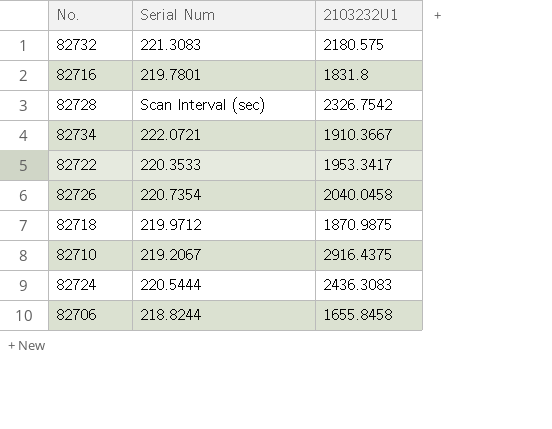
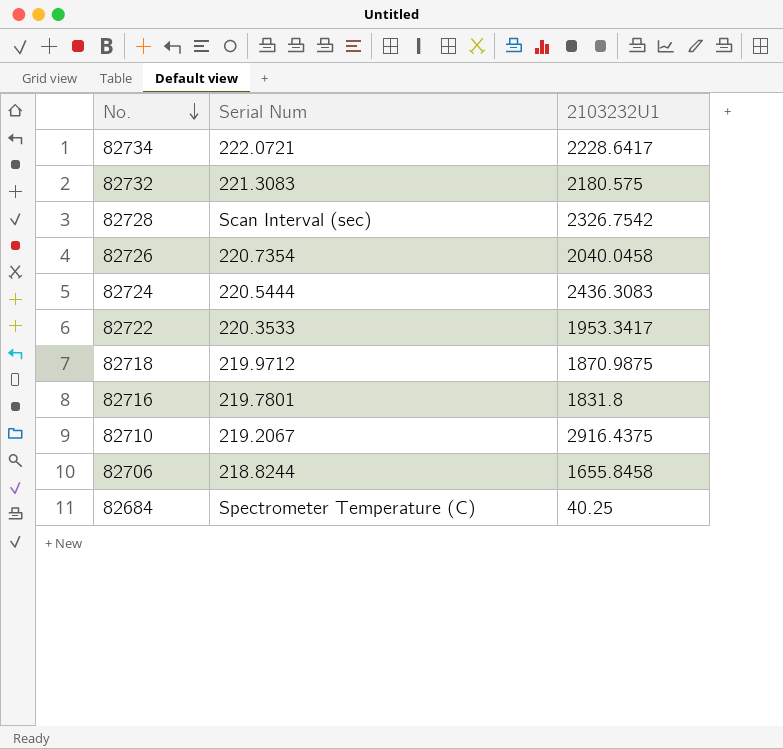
row order: none -> No. descending
82734 | 2103232U1: 1910.3667 -> 2228.6417
row 82684: none -> Spectrometer Temperature (C) | 40.25

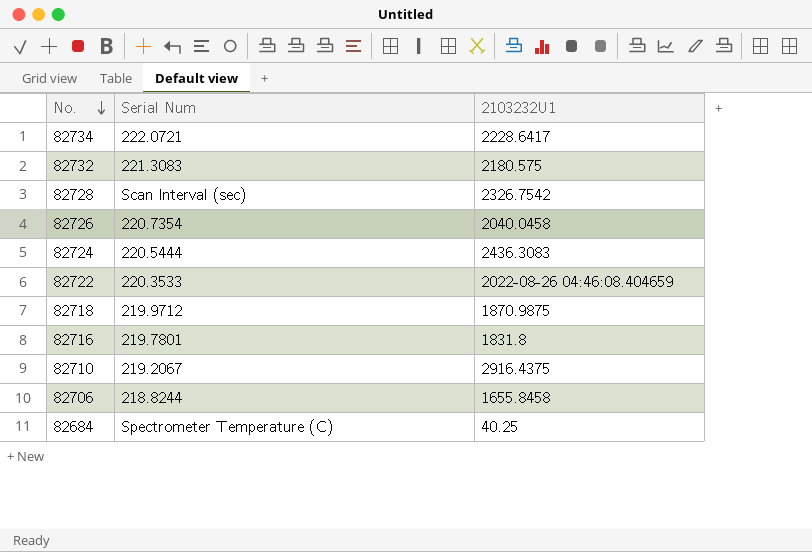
82722 | 2103232U1: 1953.3417 -> 2022-08-26 04:46:08.404659

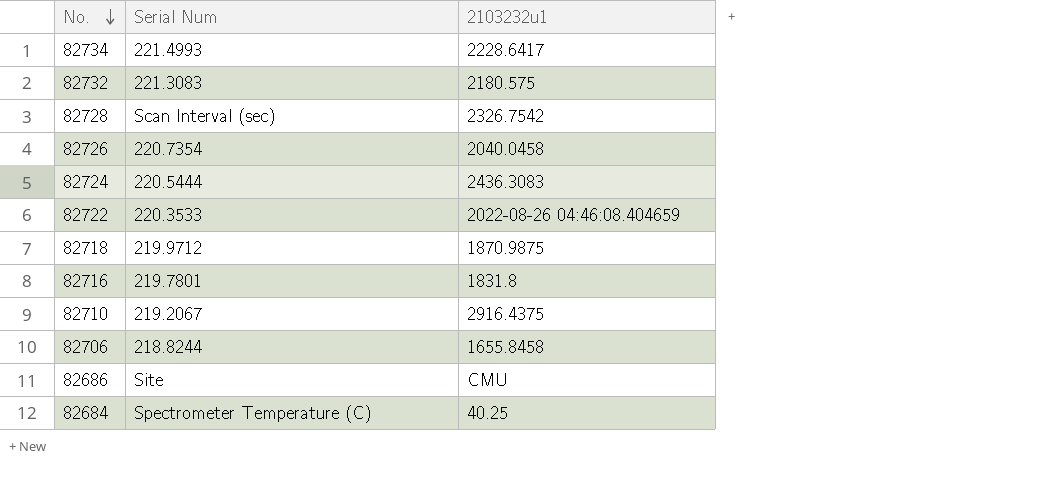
column name: 2103232U1 -> 2103232u1
82734 | Serial Num: 222.0721 -> 221.4993
row 82686: none -> Site | CMU

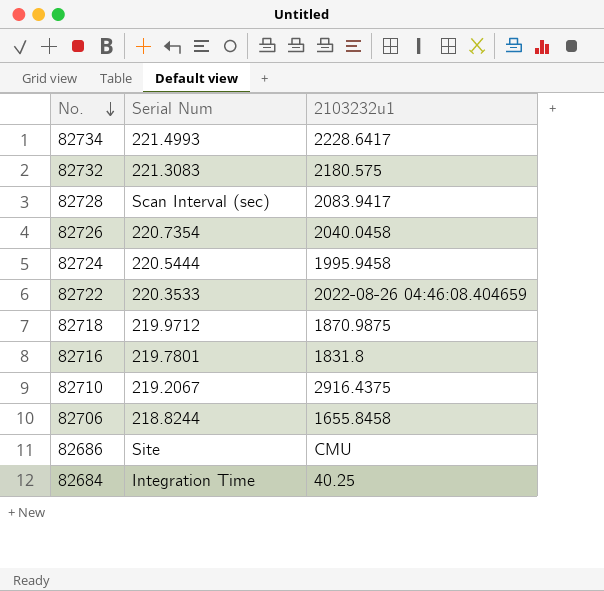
82728 | 2103232u1: 2326.7542 -> 2083.9417
82724 | 2103232u1: 2436.3083 -> 1995.9458
82684 | Serial Num: Spectrometer Temperature (C) -> Integration Time

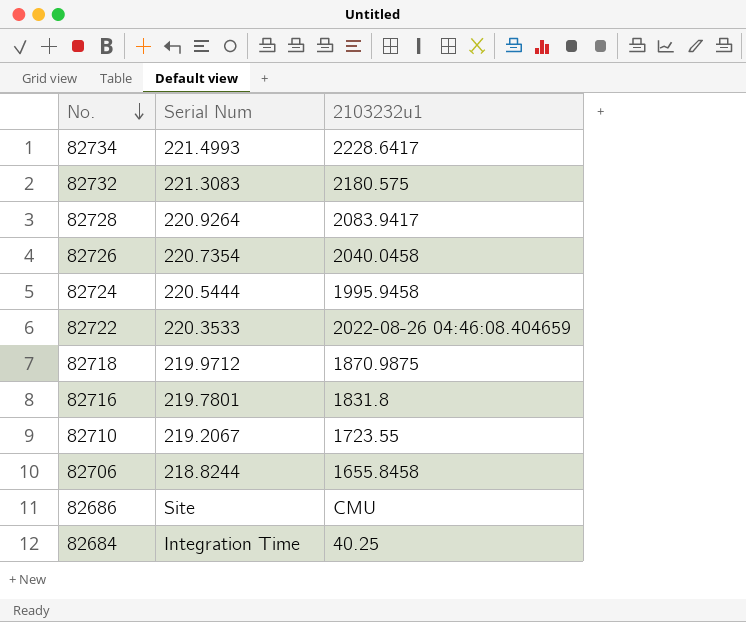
82728 | Serial Num: Scan Interval (sec) -> 220.9264
82710 | 2103232u1: 2916.4375 -> 1723.55

